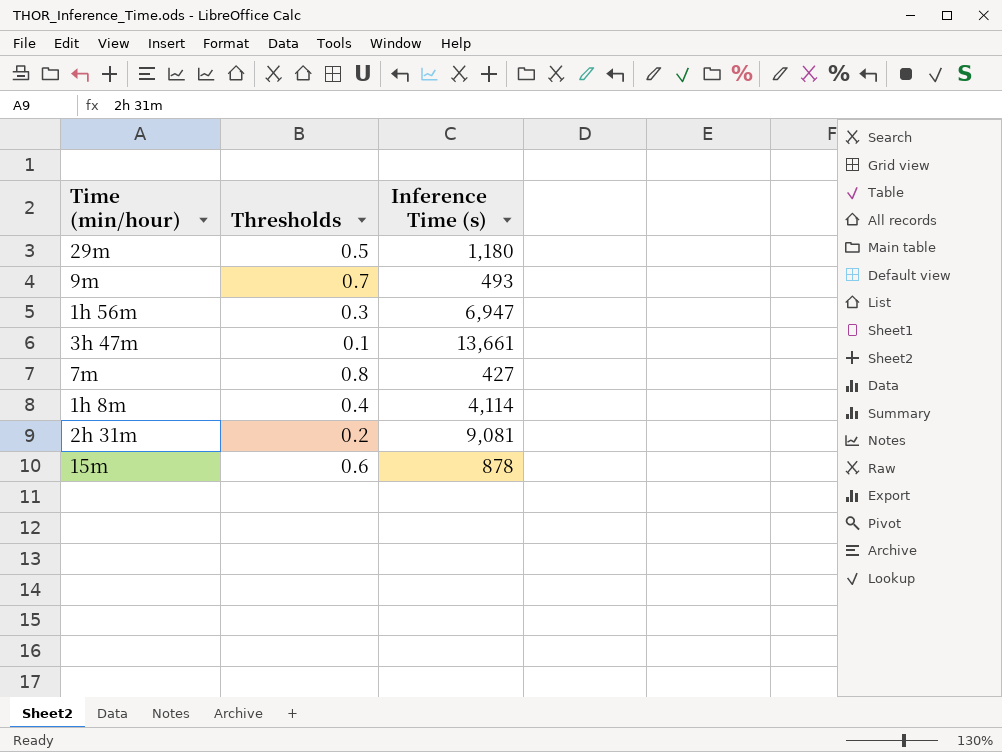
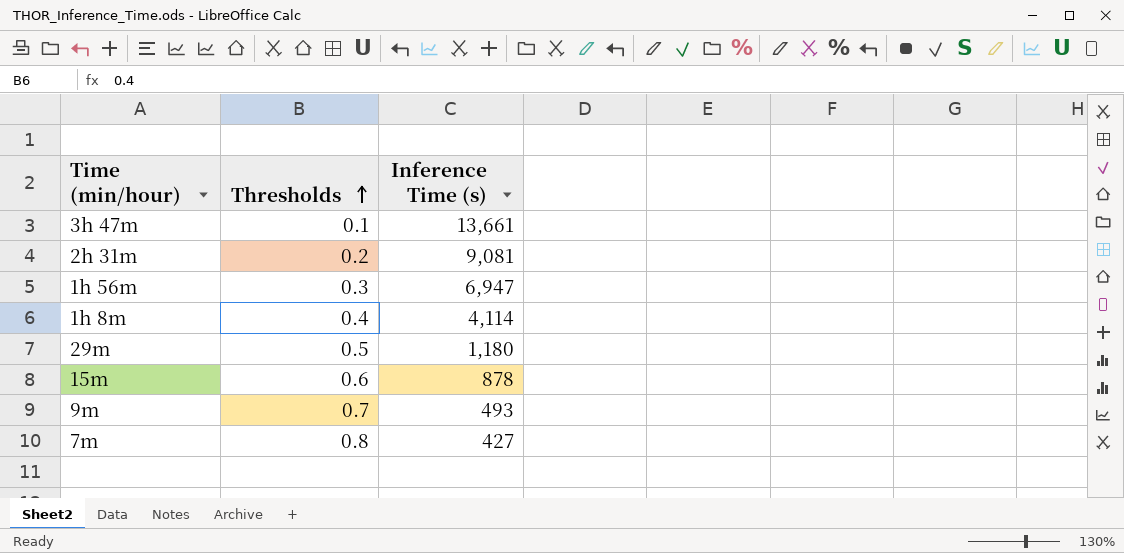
row order: none -> Thresholds ascending

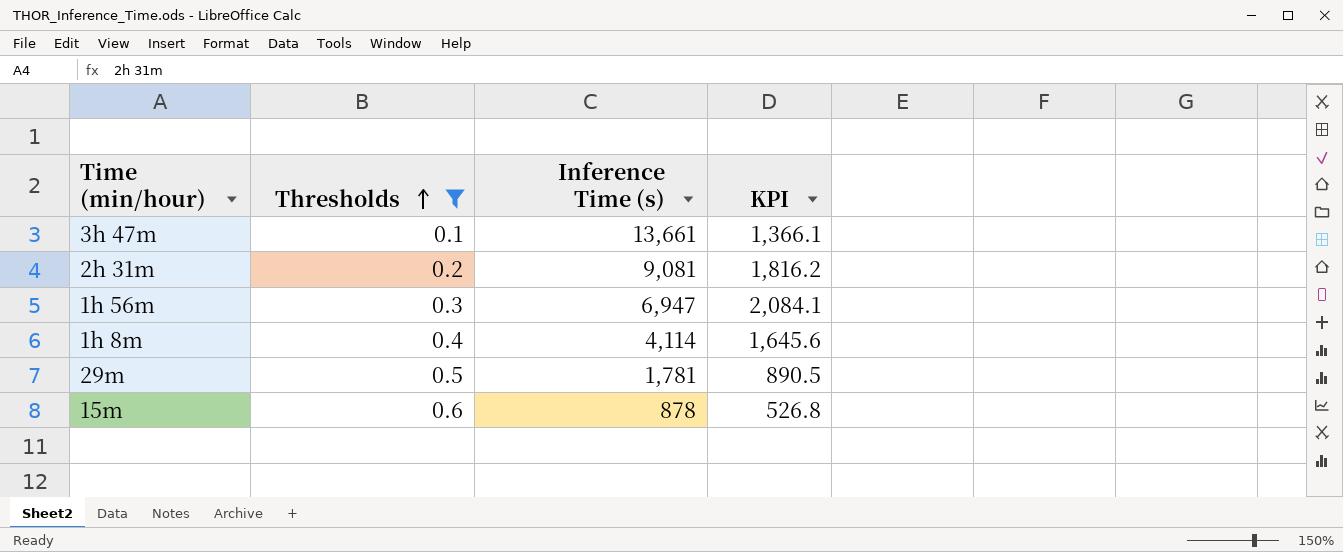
filter: none -> Thresholds <= 0.6
column KPI | formula: none -> [Thresholds] * [Inference Time (s)]
29m | Inference Time (s): 1,180 -> 1,781

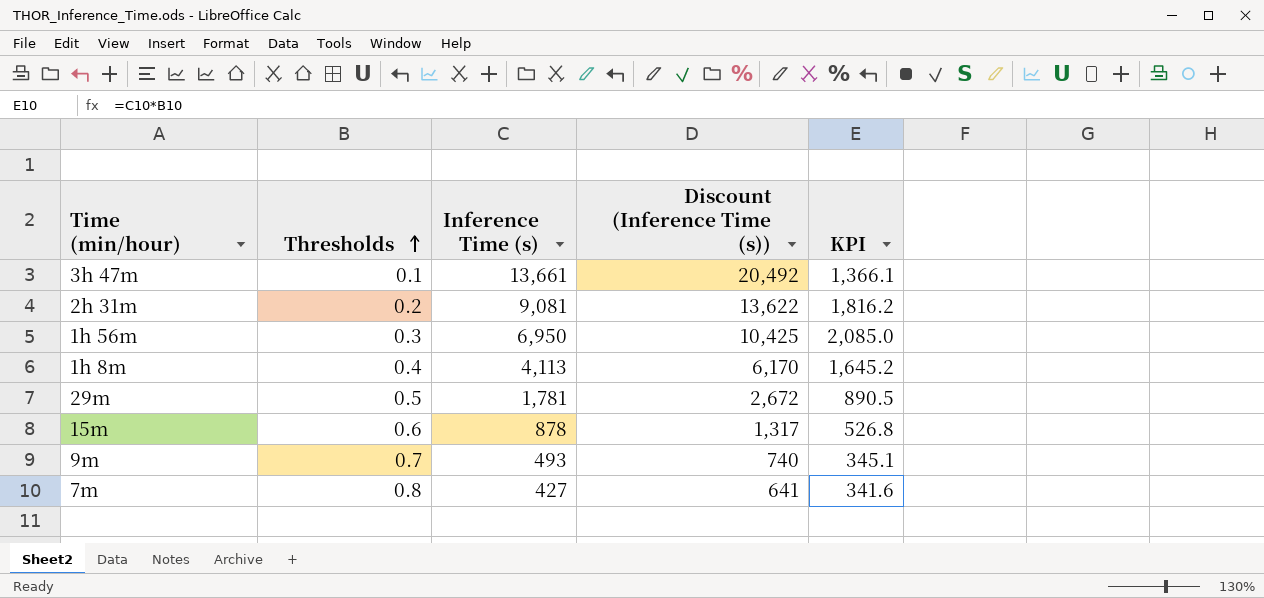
filter: Thresholds <= 0.6 -> none
column Discount (Inference Time (s)) | formula: none -> [Inference Time (s)] * 1.5
1h 56m | Inference Time (s): 6,947 -> 6,950
1h 56m | KPI: 2,084.1 -> 2,085.0
1h 8m | Inference Time (s): 4,114 -> 4,113
1h 8m | KPI: 1,645.6 -> 1,645.2

